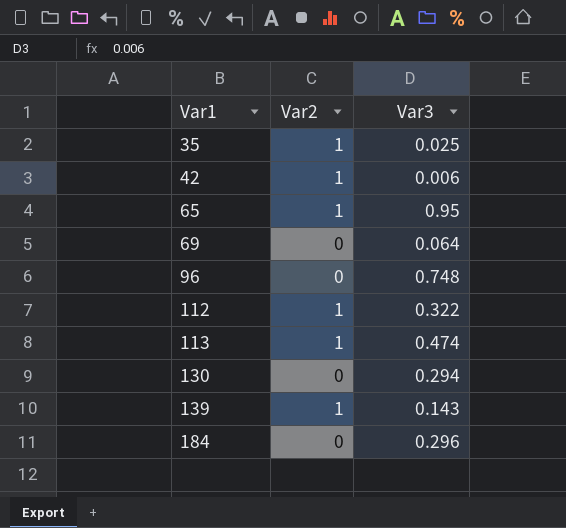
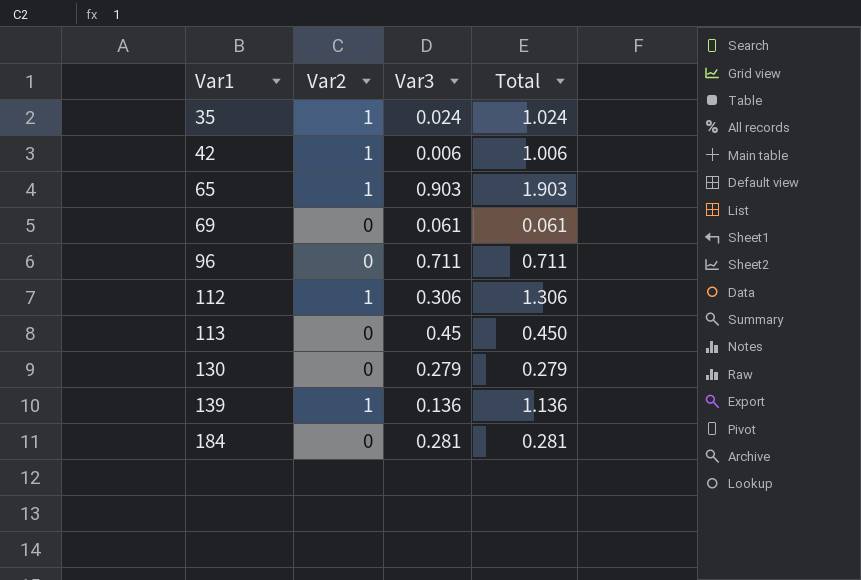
column Total | formula: none -> [Var2] + [Var3]
35 | Var3: 0.025 -> 0.024
65 | Var3: 0.95 -> 0.903
69 | Var3: 0.064 -> 0.061
96 | Var3: 0.748 -> 0.711
112 | Var3: 0.322 -> 0.306
113 | Var2: 1 -> 0
113 | Var3: 0.474 -> 0.45
130 | Var3: 0.294 -> 0.279
139 | Var3: 0.143 -> 0.136
184 | Var3: 0.296 -> 0.281

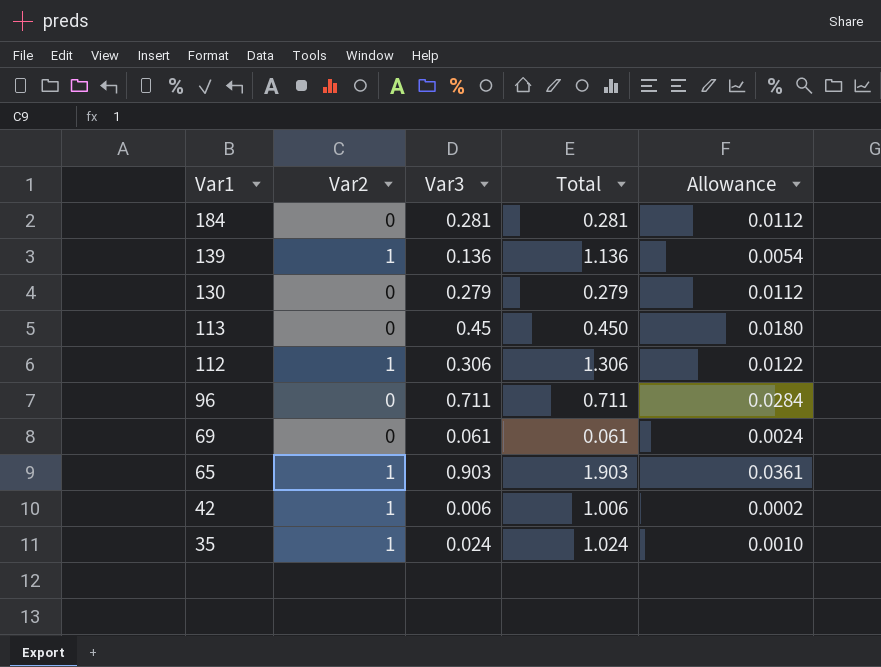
row order: Var1 ascending -> Var1 descending
column Allowance | formula: none -> [Var3] * 0.04

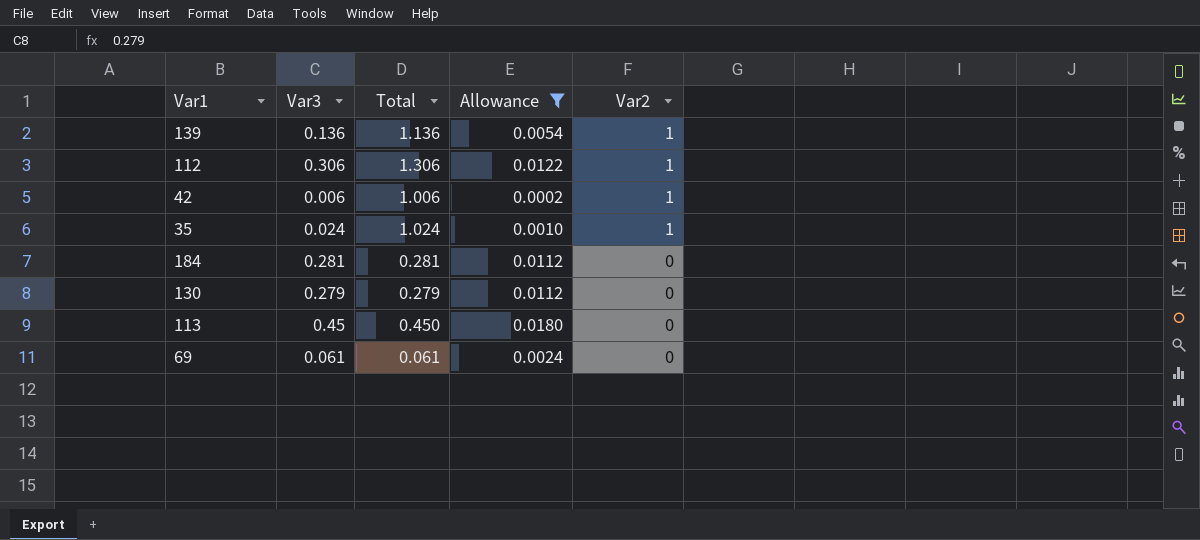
filter: none -> Allowance <= 0.0180
row order: Var1 descending -> Var2 descending
column Var2 | position: 2 -> 5

